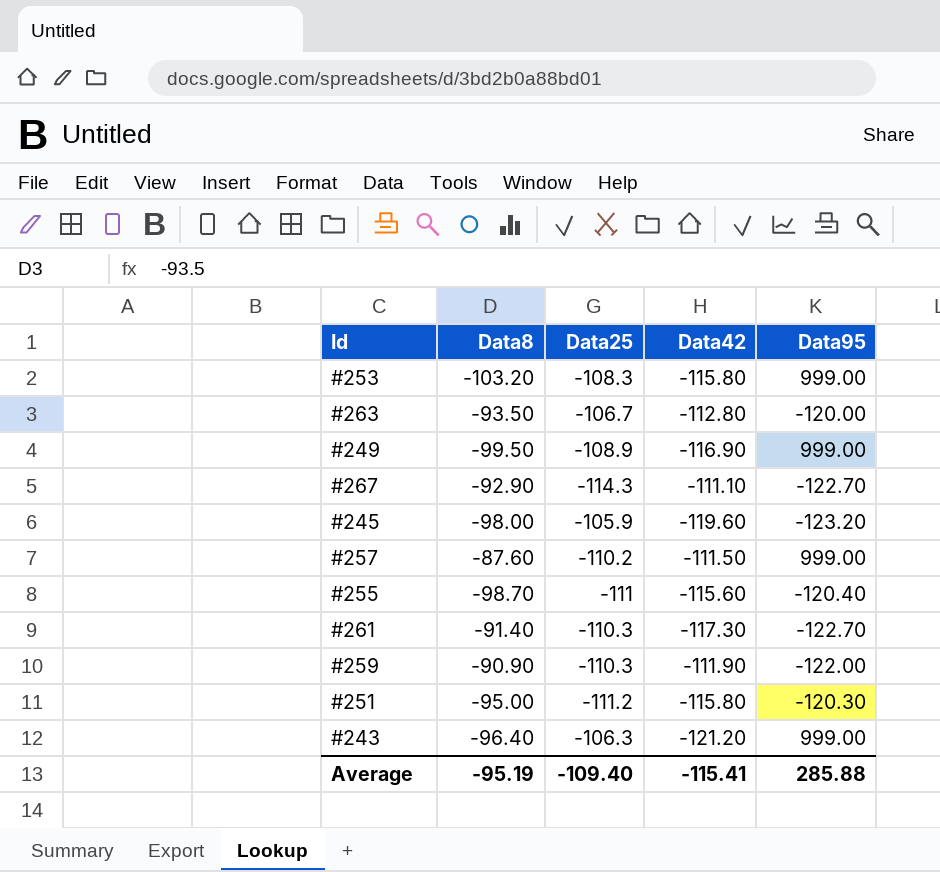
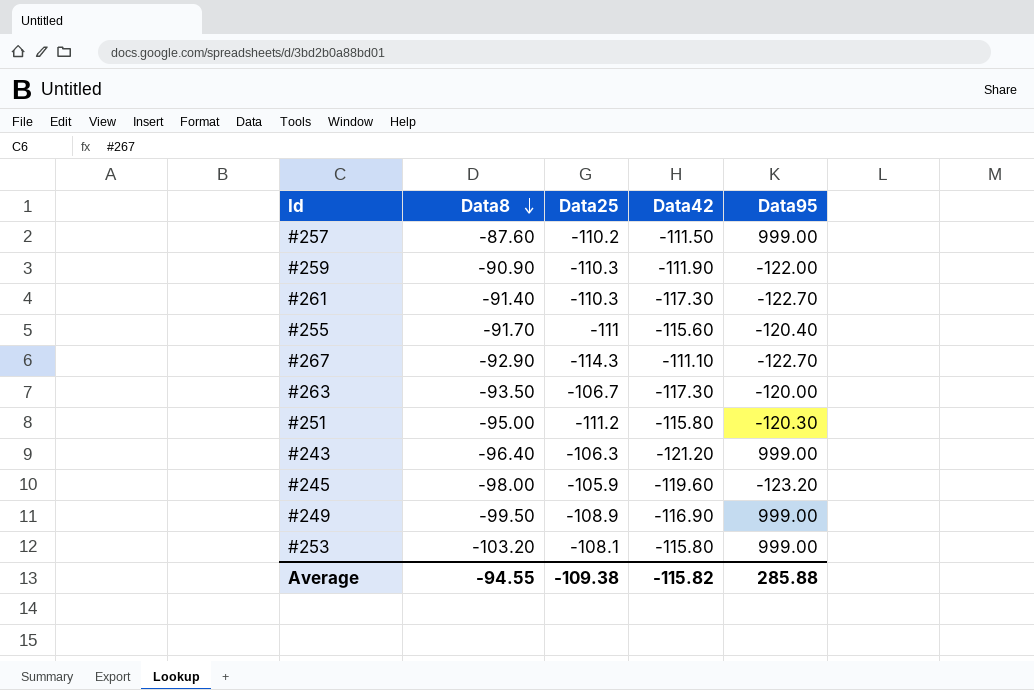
row order: none -> Data8 descending
#255 | Data8: -98.70 -> -91.70
#263 | Data42: -112.80 -> -117.30
#253 | Data25: -108.3 -> -108.1
Average | Data8: -95.19 -> -94.55
Average | Data25: -109.40 -> -109.38
Average | Data42: -115.41 -> -115.82

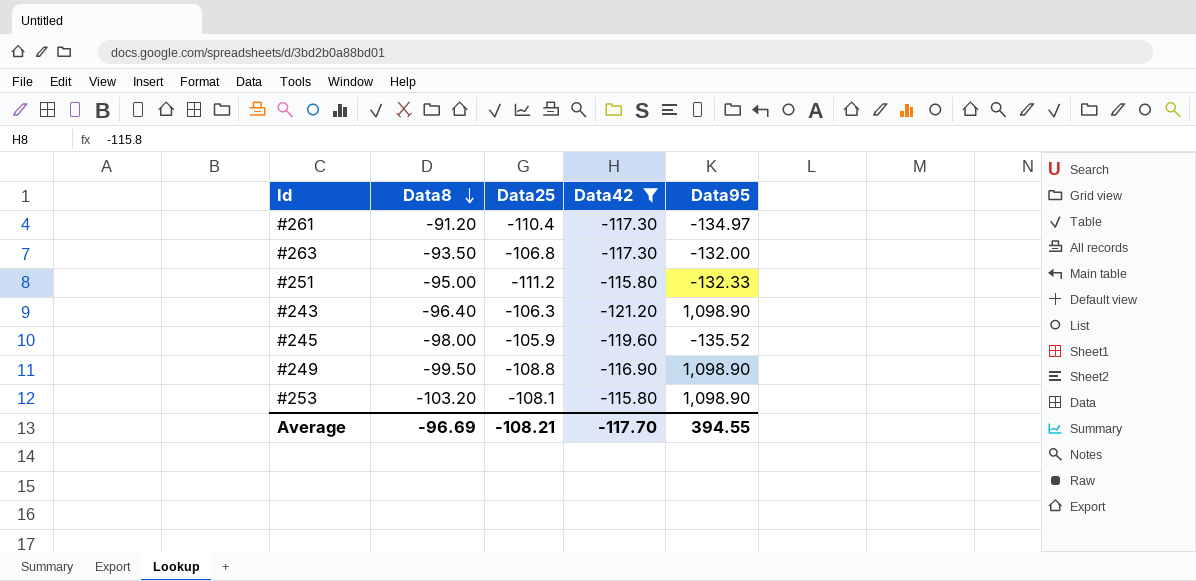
filter: none -> Data42 <= -115.80
#261 | Data8: -91.40 -> -91.20
#261 | Data25: -110.3 -> -110.4
#261 | Data95: -122.70 -> -134.97
#263 | Data25: -106.7 -> -106.8
#263 | Data95: -120.00 -> -132.00
#251 | Data95: -120.30 -> -132.33
#243 | Data95: 999.00 -> 1,098.90
#245 | Data95: -123.20 -> -135.52
#249 | Data25: -108.9 -> -108.8
#249 | Data95: 999.00 -> 1,098.90
#253 | Data95: 999.00 -> 1,098.90
Average | Data8: -94.55 -> -96.69
Average | Data25: -109.38 -> -108.21
Average | Data42: -115.82 -> -117.70
Average | Data95: 285.88 -> 394.55

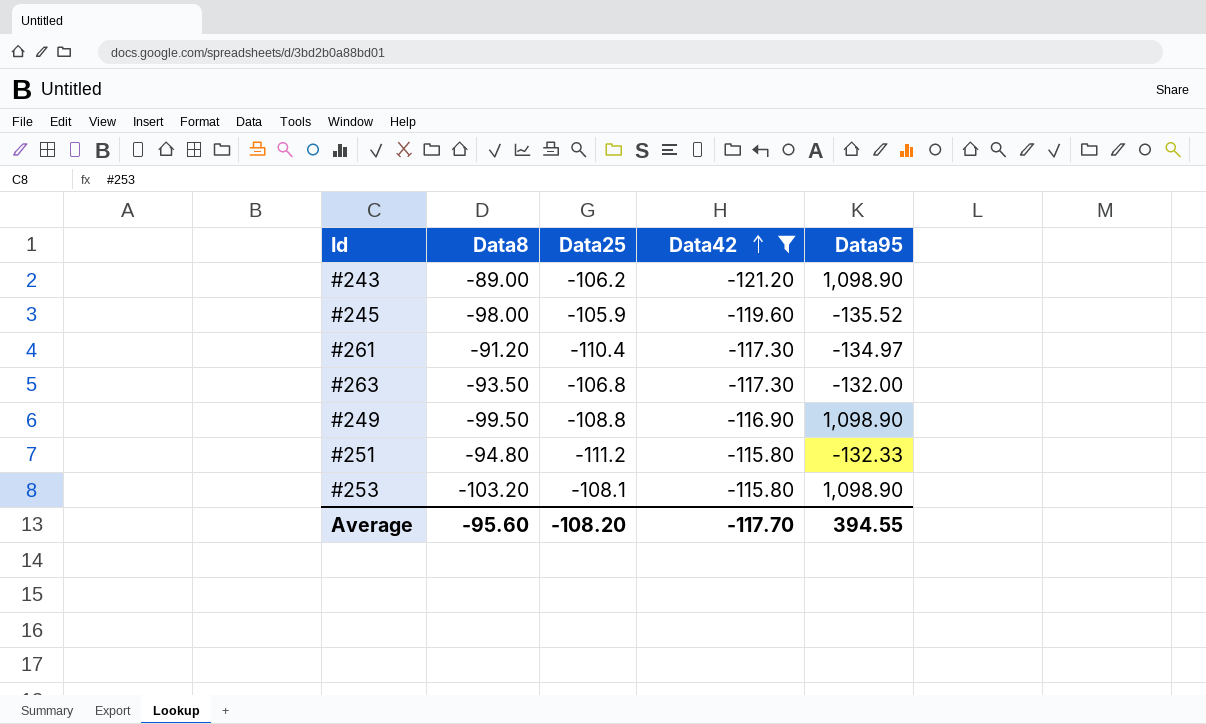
row order: Data8 descending -> Data42 ascending
#243 | Data8: -96.40 -> -89.00
#243 | Data25: -106.3 -> -106.2
#251 | Data8: -95.00 -> -94.80
Average | Data8: -96.69 -> -95.60
Average | Data25: -108.21 -> -108.20

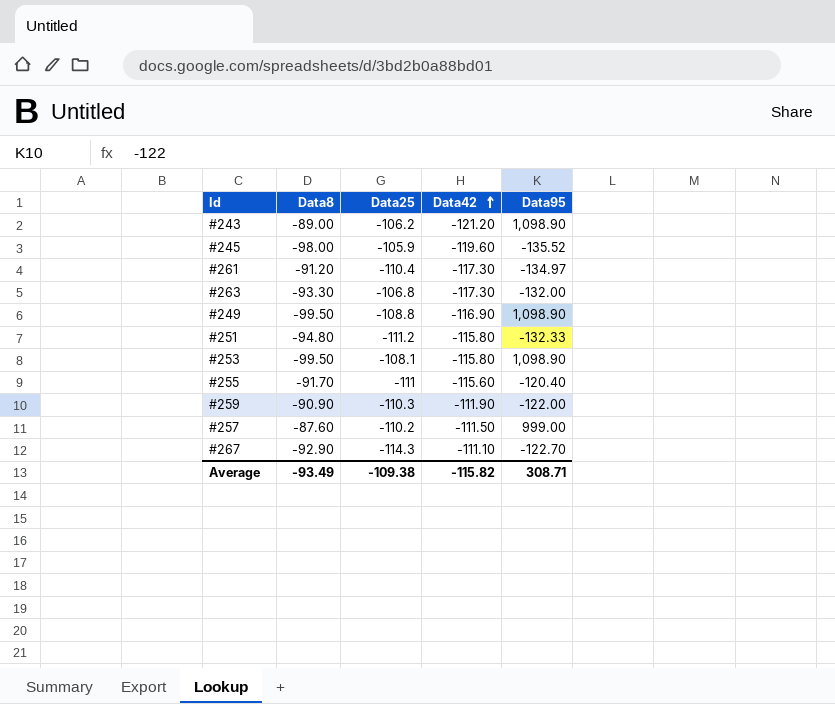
filter: Data42 <= -115.80 -> none
#263 | Data8: -93.50 -> -93.30
#253 | Data8: -103.20 -> -99.50
Average | Data8: -95.60 -> -93.49
Average | Data25: -108.20 -> -109.38
Average | Data42: -117.70 -> -115.82
Average | Data95: 394.55 -> 308.71

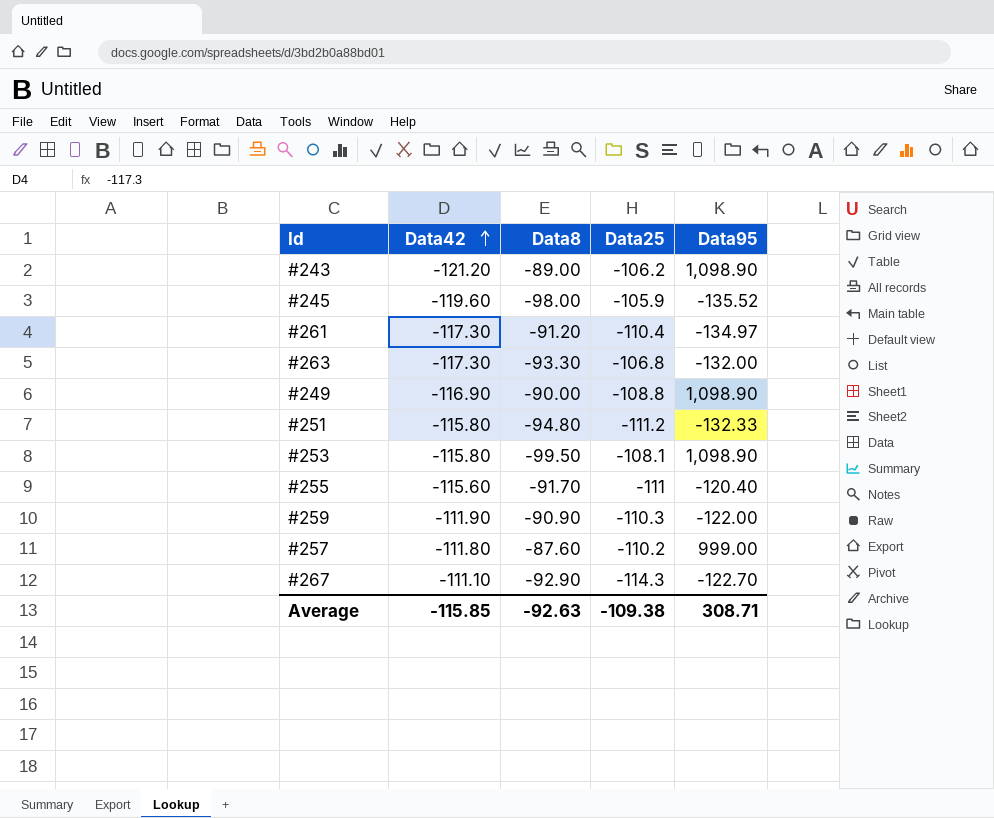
column Data42 | position: 4 -> 2
#249 | Data8: -99.50 -> -90.00
#257 | Data42: -111.50 -> -111.80
Average | Data42: -115.82 -> -115.85
Average | Data8: -93.49 -> -92.63

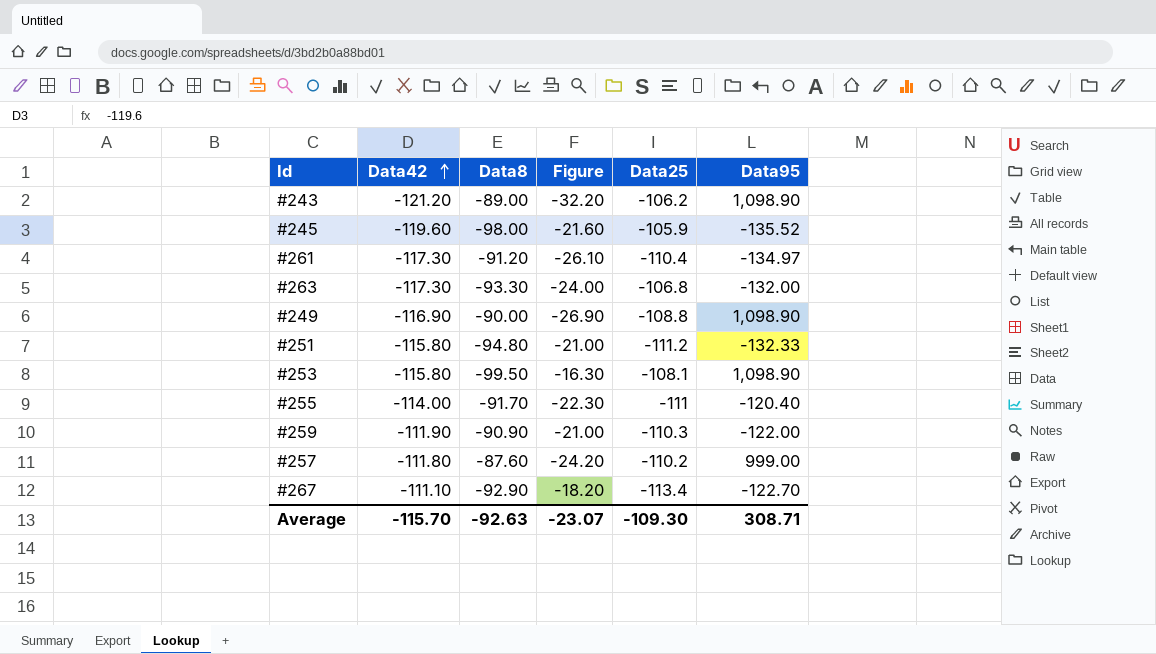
column Figure | formula: none -> [Data42] - [Data8]
#255 | Data42: -115.60 -> -114.00
#267 | Data25: -114.3 -> -113.4
Average | Data42: -115.85 -> -115.70
Average | Data25: -109.38 -> -109.30

